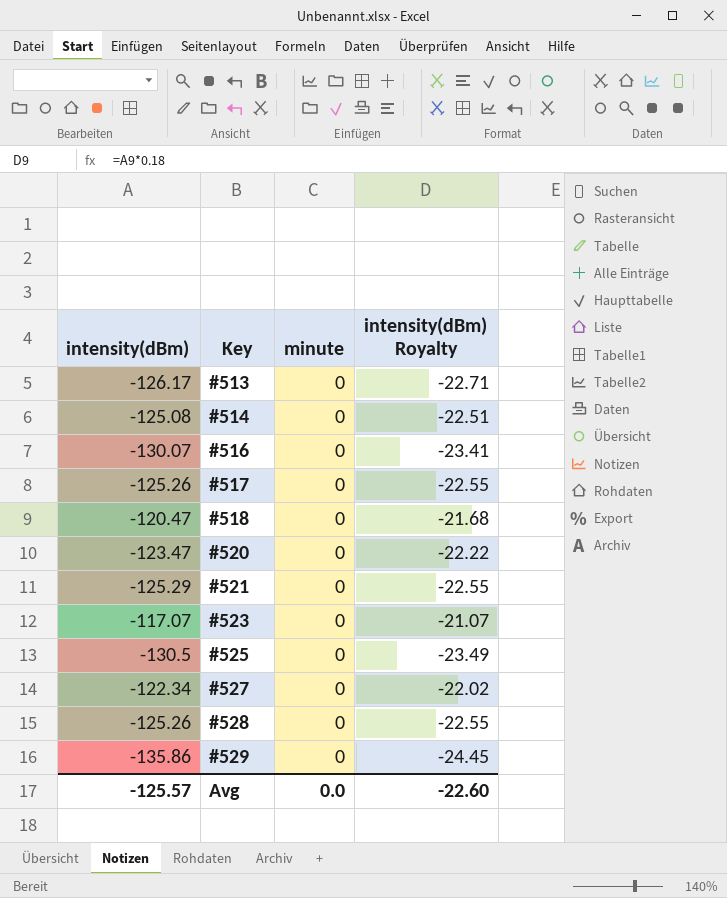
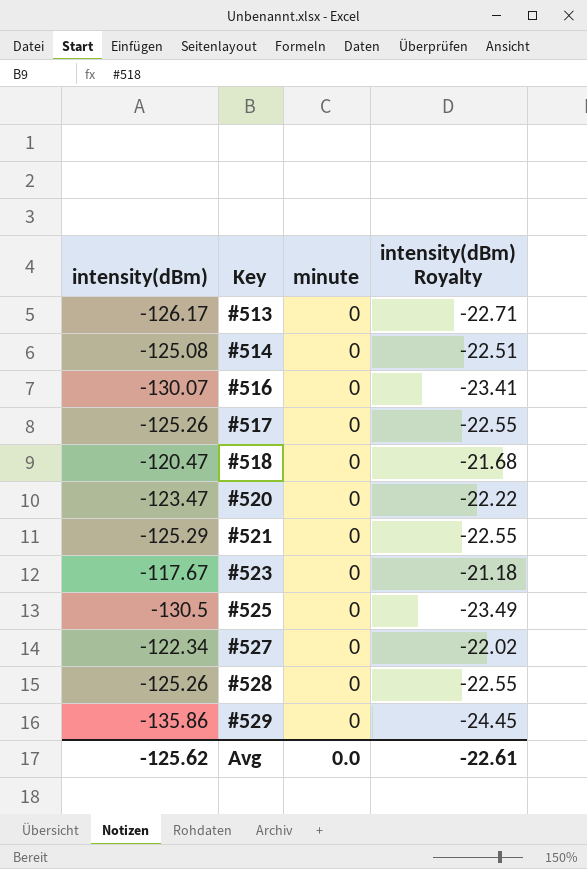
#523 | intensity(dBm): -117.07 -> -117.67
#523 | intensity(dBm) Royalty: -21.07 -> -21.18
Avg | intensity(dBm): -125.57 -> -125.62
Avg | intensity(dBm) Royalty: -22.60 -> -22.61

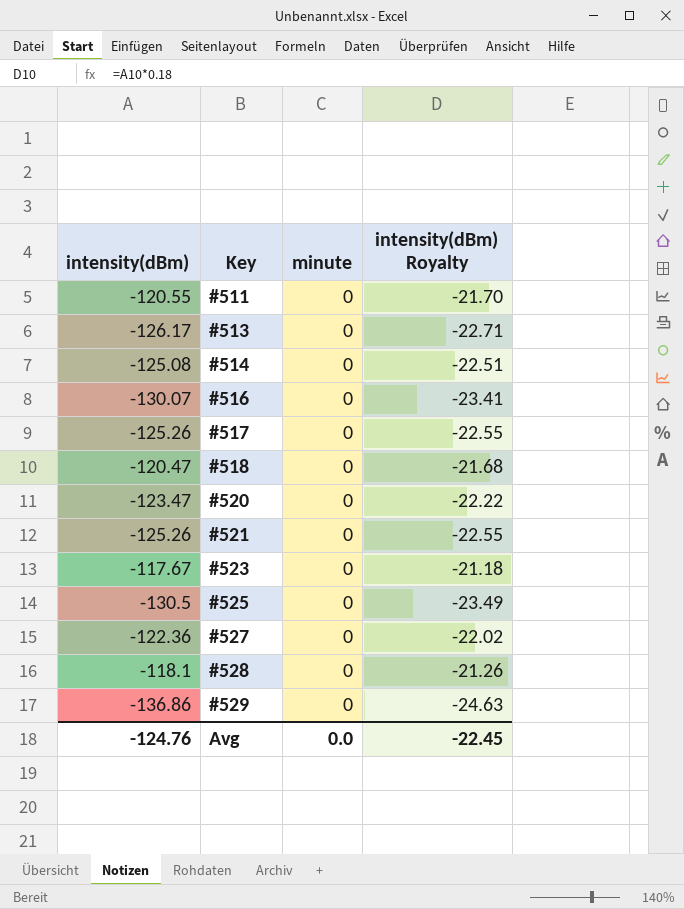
row #511: none -> -120.55 | 0 | -21.70
#521 | intensity(dBm): -125.29 -> -125.26
#527 | intensity(dBm): -122.34 -> -122.36
#528 | intensity(dBm): -125.26 -> -118.1
#528 | intensity(dBm) Royalty: -22.55 -> -21.26
#529 | intensity(dBm): -135.86 -> -136.86
#529 | intensity(dBm) Royalty: -24.45 -> -24.63
Avg | intensity(dBm): -125.62 -> -124.76
Avg | intensity(dBm) Royalty: -22.61 -> -22.45

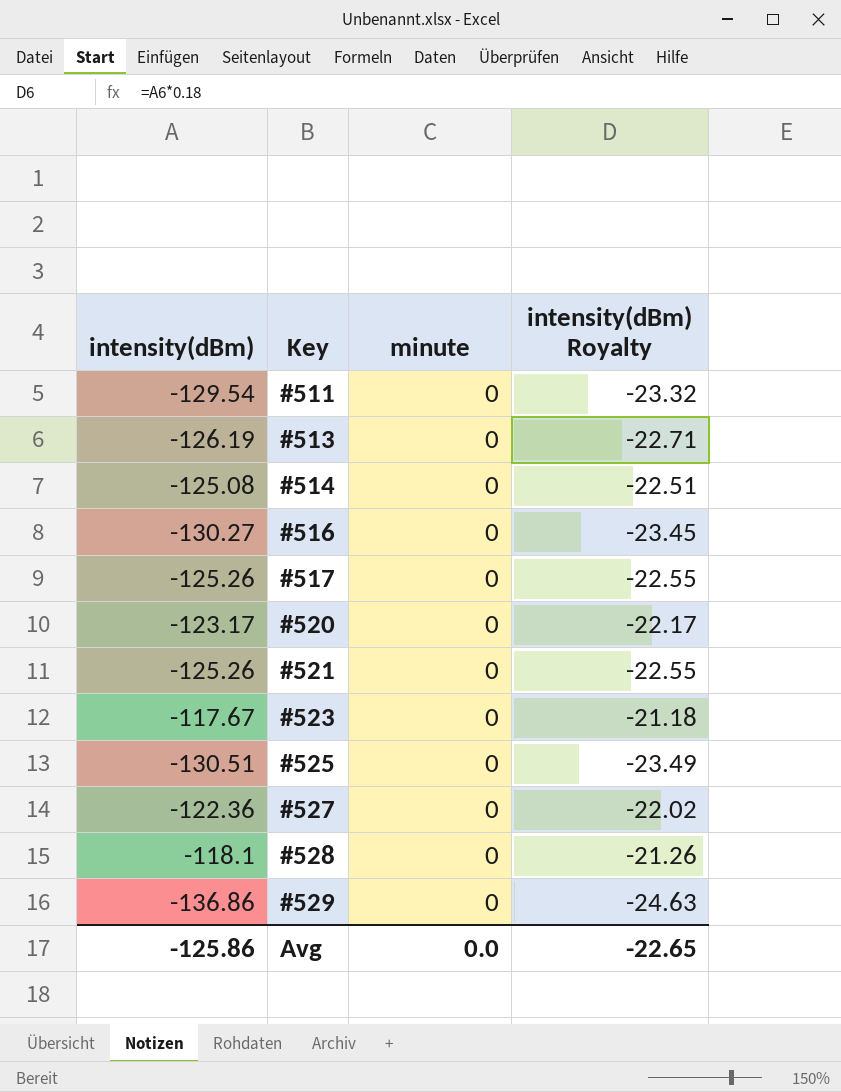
row #518: -120.47 | 0 | -21.68 -> none
#511 | intensity(dBm): -120.55 -> -129.54
#511 | intensity(dBm) Royalty: -21.70 -> -23.32
#513 | intensity(dBm): -126.17 -> -126.19
#516 | intensity(dBm): -130.07 -> -130.27
#516 | intensity(dBm) Royalty: -23.41 -> -23.45
#520 | intensity(dBm): -123.47 -> -123.17
#520 | intensity(dBm) Royalty: -22.22 -> -22.17
#525 | intensity(dBm): -130.5 -> -130.51
Avg | intensity(dBm): -124.76 -> -125.86
Avg | intensity(dBm) Royalty: -22.45 -> -22.65

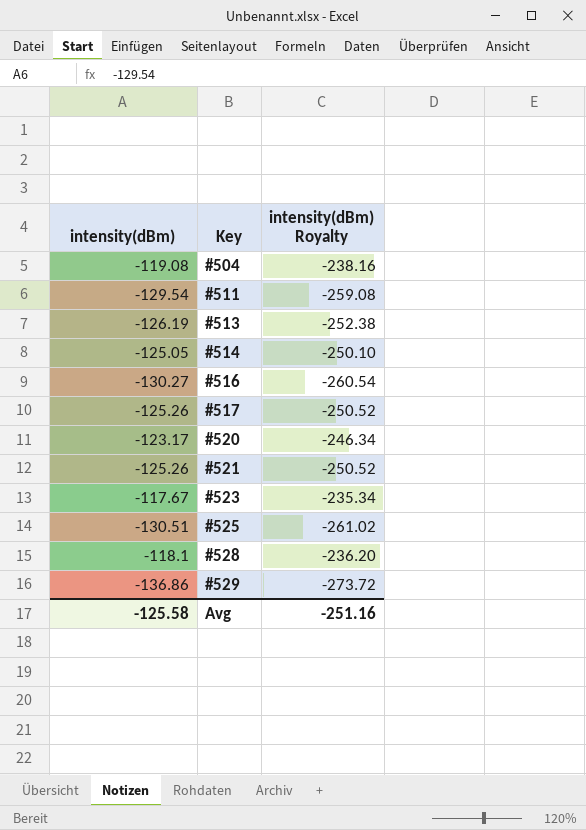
column minute | position: 3 -> none
column intensity(dBm) Royalty | formula: [intensity(dBm)] * 0.18 -> [intensity(dBm)] * 2
row #527: -122.36 | 0 | -22.02 -> none
row #504: none -> -119.08 | -238.16
#514 | intensity(dBm): -125.08 -> -125.05
Avg | intensity(dBm): -125.86 -> -125.58
Avg | intensity(dBm) Royalty: -22.65 -> -251.16

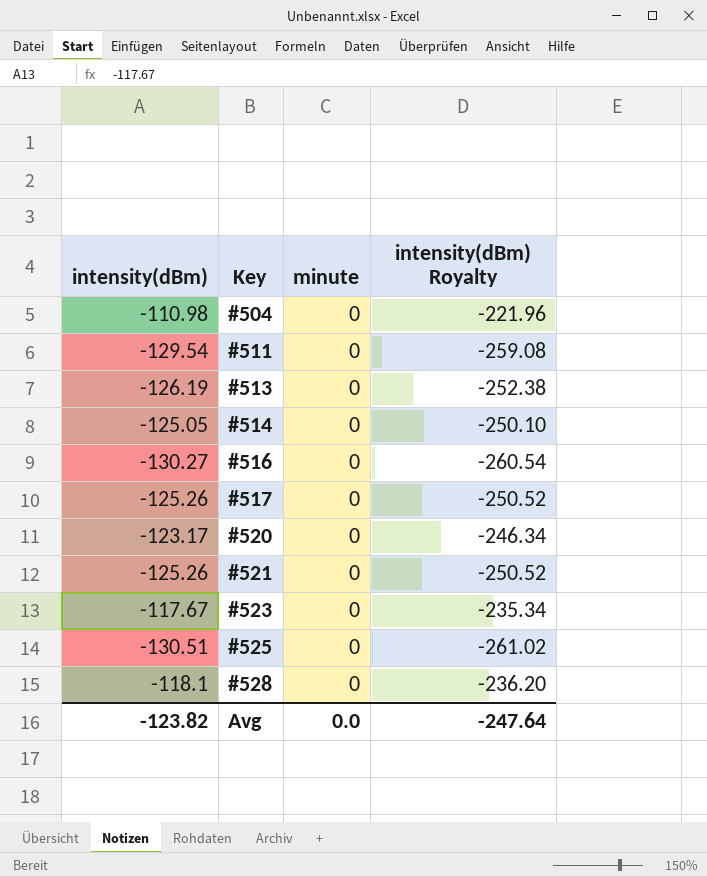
column minute | position: none -> 3
row #529: -136.86 | -273.72 -> none
#504 | intensity(dBm): -119.08 -> -110.98
#504 | intensity(dBm) Royalty: -238.16 -> -221.96
Avg | intensity(dBm): -125.58 -> -123.82
Avg | intensity(dBm) Royalty: -251.16 -> -247.64

